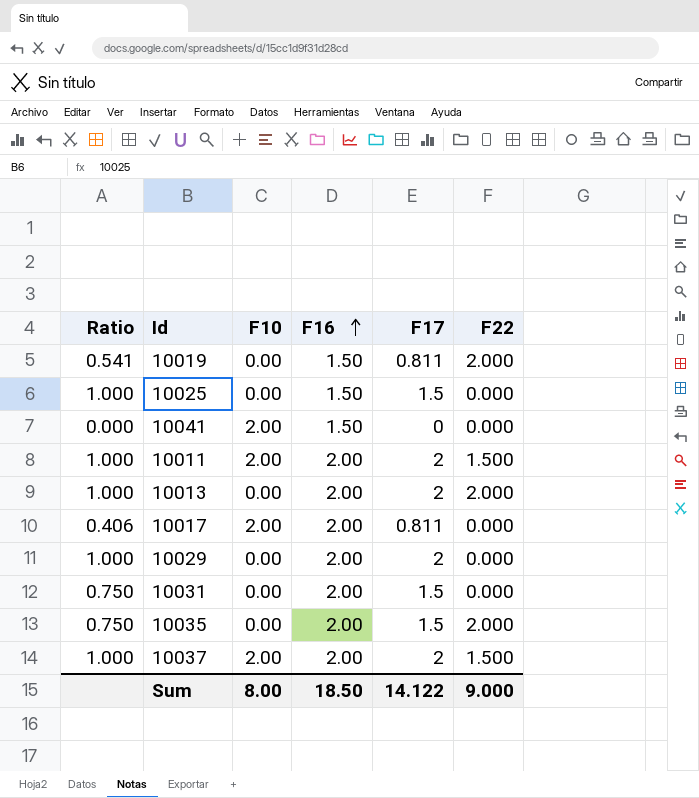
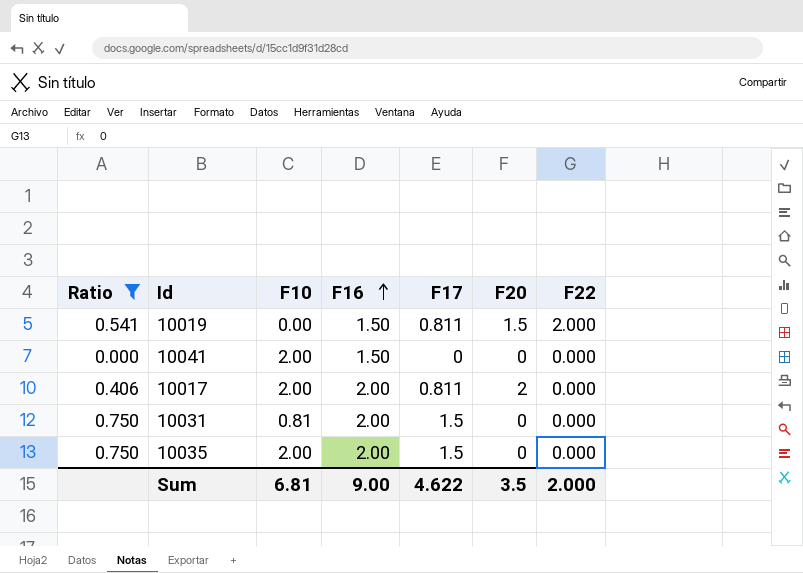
filter: none -> Ratio != 1.000
column F20 | position: none -> 6
10031 | F10: 0.00 -> 0.81
10035 | F10: 0.00 -> 2.00
10035 | F22: 2.000 -> 0.000
Sum | F10: 8.00 -> 6.81
Sum | F16: 18.50 -> 9.00
Sum | F17: 14.122 -> 4.622
Sum | F22: 9.000 -> 2.000

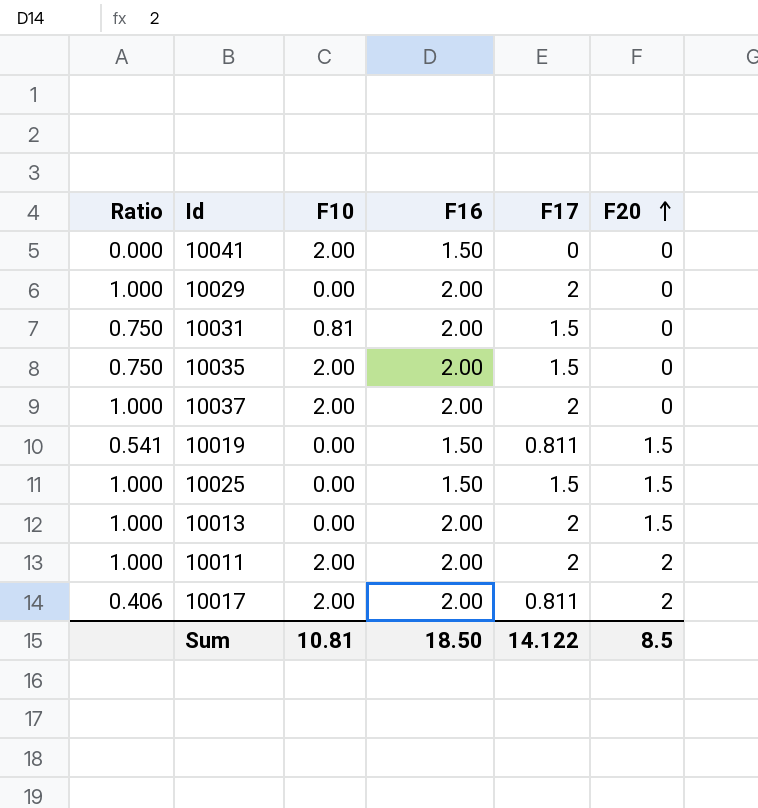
filter: Ratio != 1.000 -> none
row order: F16 ascending -> F20 ascending
column F22 | position: 7 -> none
Sum | F10: 6.81 -> 10.81
Sum | F16: 9.00 -> 18.50
Sum | F17: 4.622 -> 14.122
Sum | F20: 3.5 -> 8.5

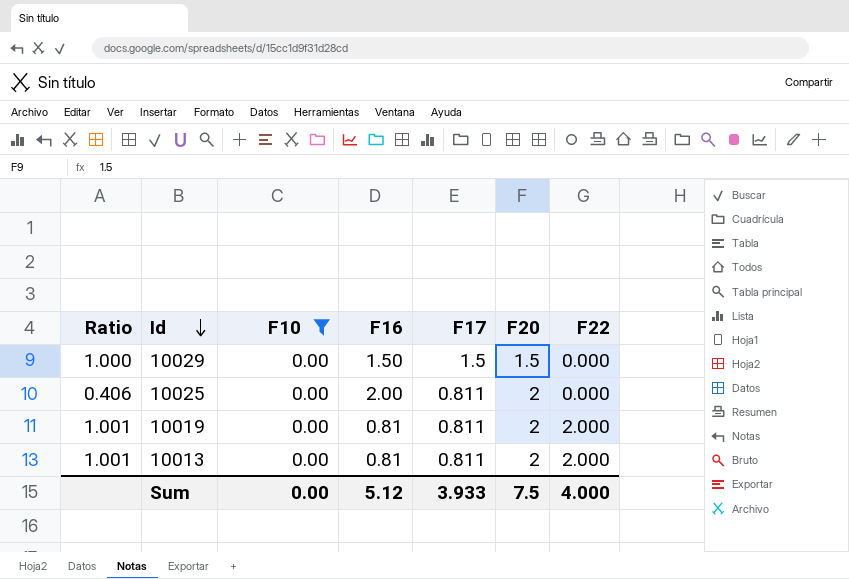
filter: none -> F10 = 0.00
row order: F20 ascending -> Id descending
column F22 | position: none -> 7
10029 | F16: 2.00 -> 1.50
10029 | F17: 2 -> 1.5
10029 | F20: 0 -> 1.5
10025 | Ratio: 1.000 -> 0.406
10025 | F16: 1.50 -> 2.00
10025 | F17: 1.5 -> 0.811
10025 | F20: 1.5 -> 2
10019 | Ratio: 0.541 -> 1.001
10019 | F16: 1.50 -> 0.81
10019 | F20: 1.5 -> 2
10013 | Ratio: 1.000 -> 1.001
10013 | F16: 2.00 -> 0.81
10013 | F17: 2 -> 0.811
10013 | F20: 1.5 -> 2
Sum | F10: 10.81 -> 0.00
Sum | F16: 18.50 -> 5.12
Sum | F17: 14.122 -> 3.933
Sum | F20: 8.5 -> 7.5

